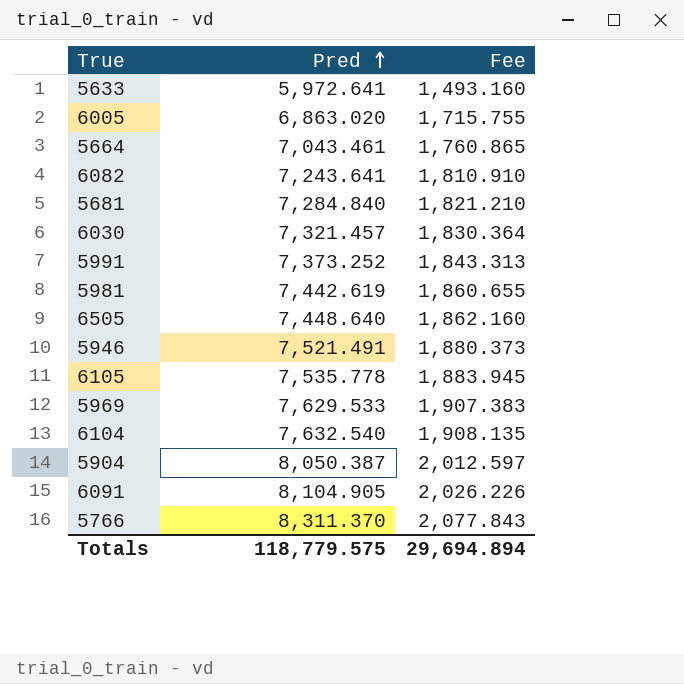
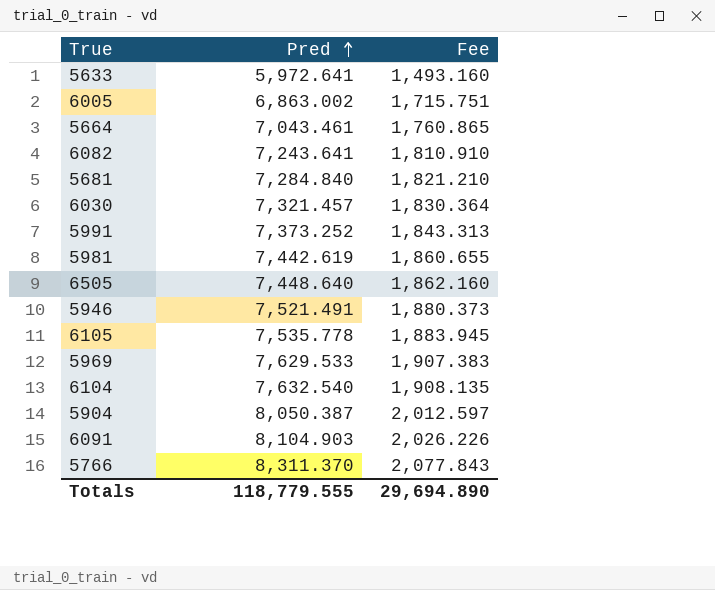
6005 | Pred: 6,863.020 -> 6,863.002
6005 | Fee: 1,715.755 -> 1,715.751
6091 | Pred: 8,104.905 -> 8,104.903
Totals | Pred: 118,779.575 -> 118,779.555
Totals | Fee: 29,694.894 -> 29,694.890

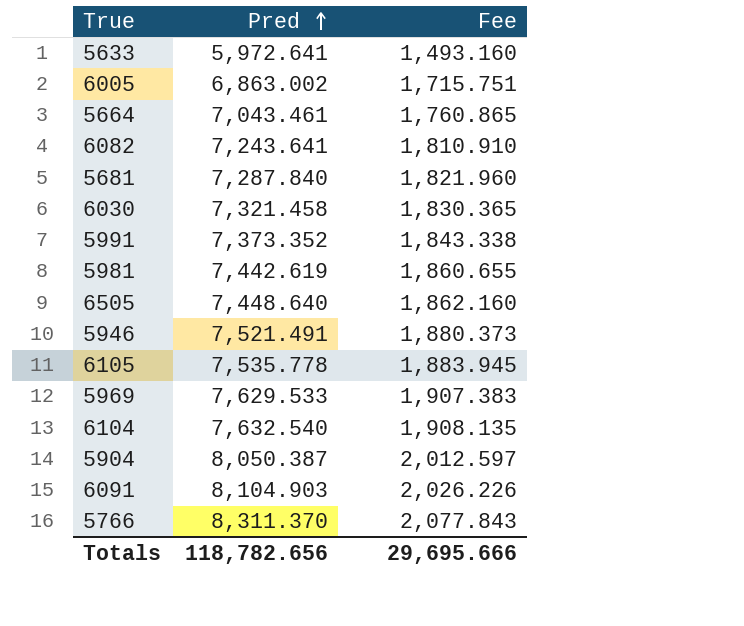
5681 | Pred: 7,284.840 -> 7,287.840
5681 | Fee: 1,821.210 -> 1,821.960
6030 | Pred: 7,321.457 -> 7,321.458
6030 | Fee: 1,830.364 -> 1,830.365
5991 | Pred: 7,373.252 -> 7,373.352
5991 | Fee: 1,843.313 -> 1,843.338
Totals | Pred: 118,779.555 -> 118,782.656
Totals | Fee: 29,694.890 -> 29,695.666

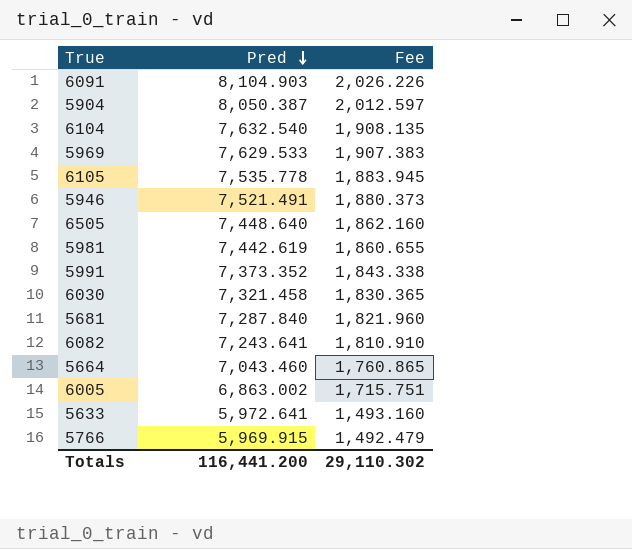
row order: Pred ascending -> Pred descending
5664 | Pred: 7,043.461 -> 7,043.460
5766 | Pred: 8,311.370 -> 5,969.915
5766 | Fee: 2,077.843 -> 1,492.479
Totals | Pred: 118,782.656 -> 116,441.200
Totals | Fee: 29,695.666 -> 29,110.302

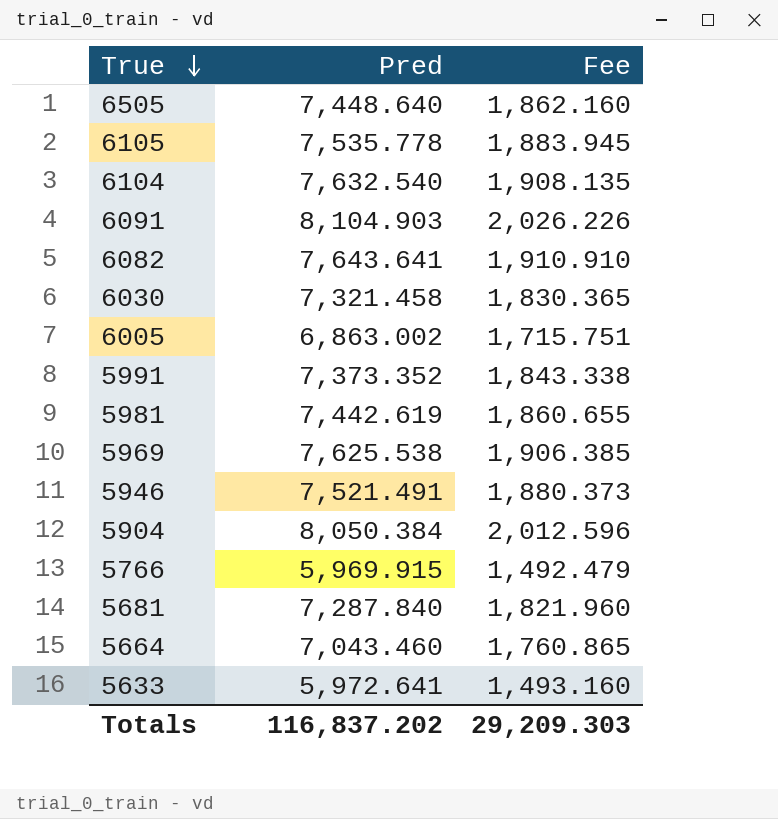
row order: Pred descending -> True descending
6082 | Pred: 7,243.641 -> 7,643.641
6082 | Fee: 1,810.910 -> 1,910.910
5969 | Pred: 7,629.533 -> 7,625.538
5969 | Fee: 1,907.383 -> 1,906.385
5904 | Pred: 8,050.387 -> 8,050.384
5904 | Fee: 2,012.597 -> 2,012.596
Totals | Pred: 116,441.200 -> 116,837.202
Totals | Fee: 29,110.302 -> 29,209.303

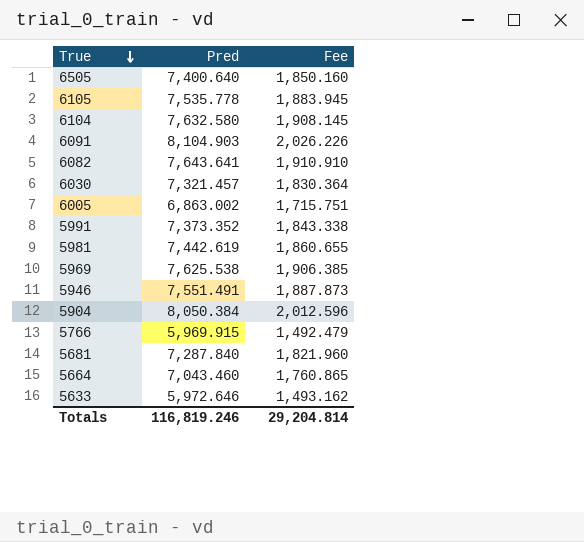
6505 | Pred: 7,448.640 -> 7,400.640
6505 | Fee: 1,862.160 -> 1,850.160
6104 | Pred: 7,632.540 -> 7,632.580
6104 | Fee: 1,908.135 -> 1,908.145
6030 | Pred: 7,321.458 -> 7,321.457
6030 | Fee: 1,830.365 -> 1,830.364
5946 | Pred: 7,521.491 -> 7,551.491
5946 | Fee: 1,880.373 -> 1,887.873
5633 | Pred: 5,972.641 -> 5,972.646
5633 | Fee: 1,493.160 -> 1,493.162
Totals | Pred: 116,837.202 -> 116,819.246
Totals | Fee: 29,209.303 -> 29,204.814

